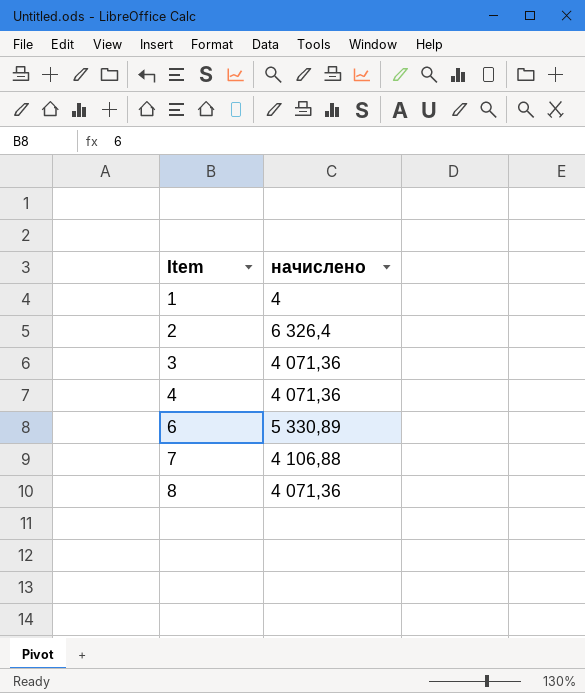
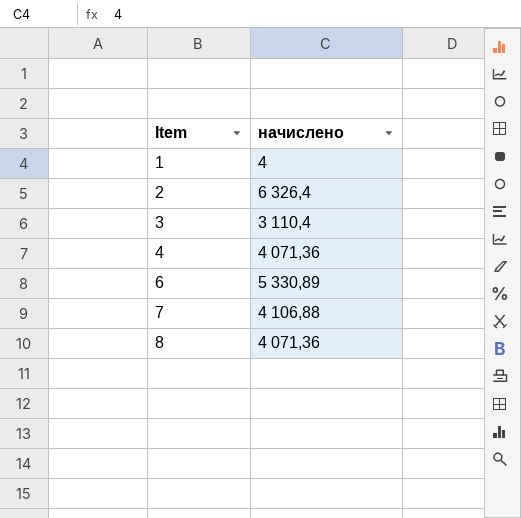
3 | начислено: 4 071,36 -> 3 110,4

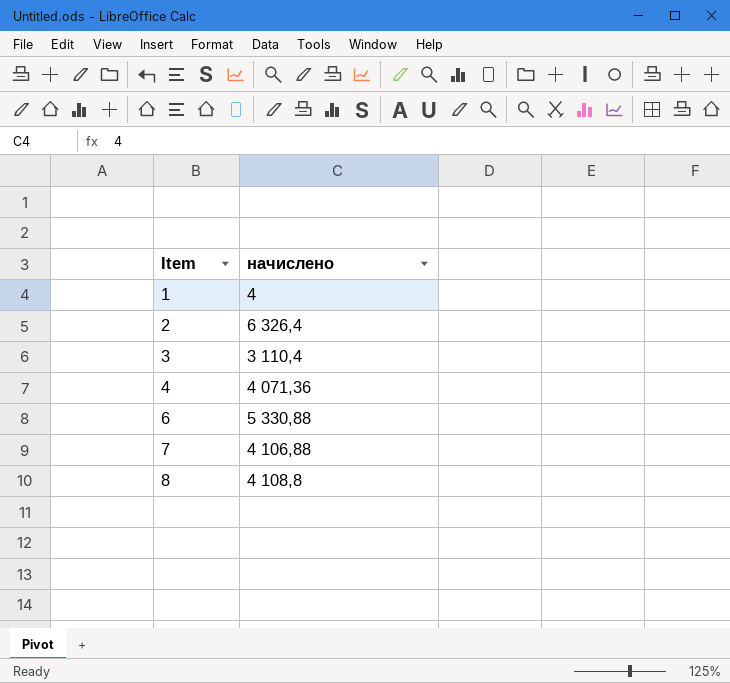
6 | начислено: 5 330,89 -> 5 330,88
8 | начислено: 4 071,36 -> 4 108,8

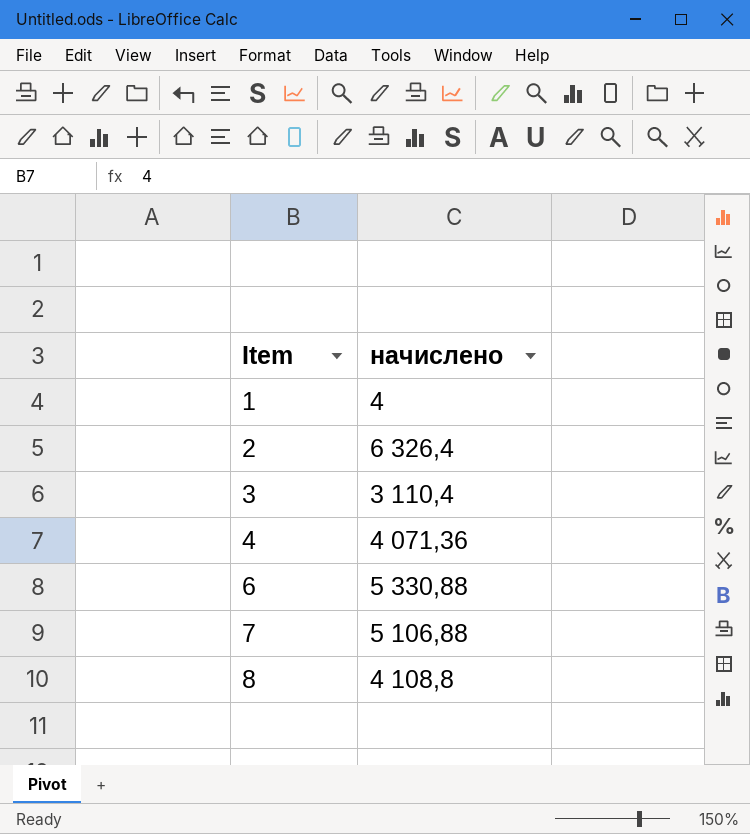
7 | начислено: 4 106,88 -> 5 106,88

